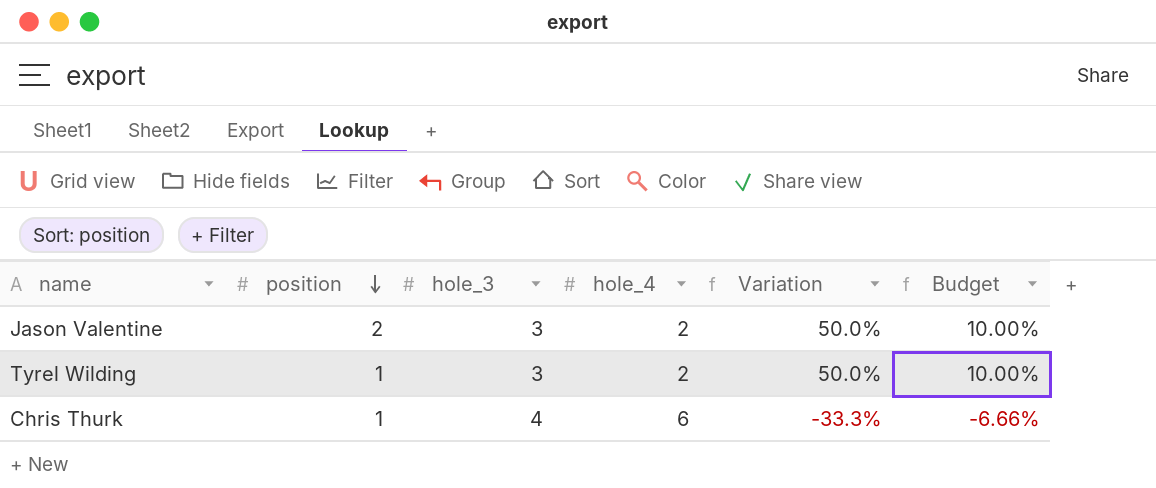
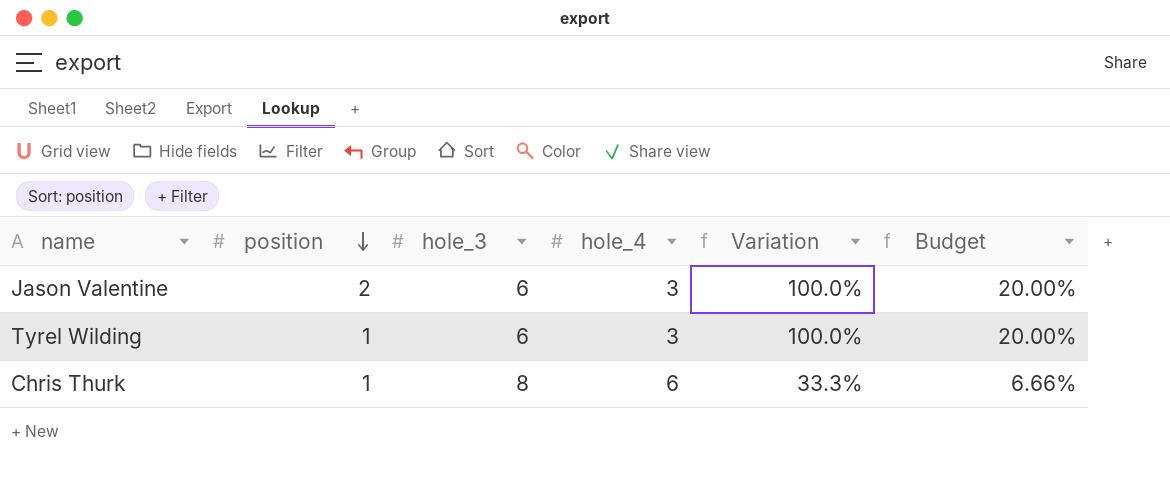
Jason Valentine | hole_3: 3 -> 6
Jason Valentine | hole_4: 2 -> 3
Jason Valentine | Variation: 50.0% -> 100.0%
Jason Valentine | Budget: 10.00% -> 20.00%
Tyrel Wilding | hole_3: 3 -> 6
Tyrel Wilding | hole_4: 2 -> 3
Tyrel Wilding | Variation: 50.0% -> 100.0%
Tyrel Wilding | Budget: 10.00% -> 20.00%
Chris Thurk | hole_3: 4 -> 8
Chris Thurk | Variation: -33.3% -> 33.3%
Chris Thurk | Budget: -6.66% -> 6.66%

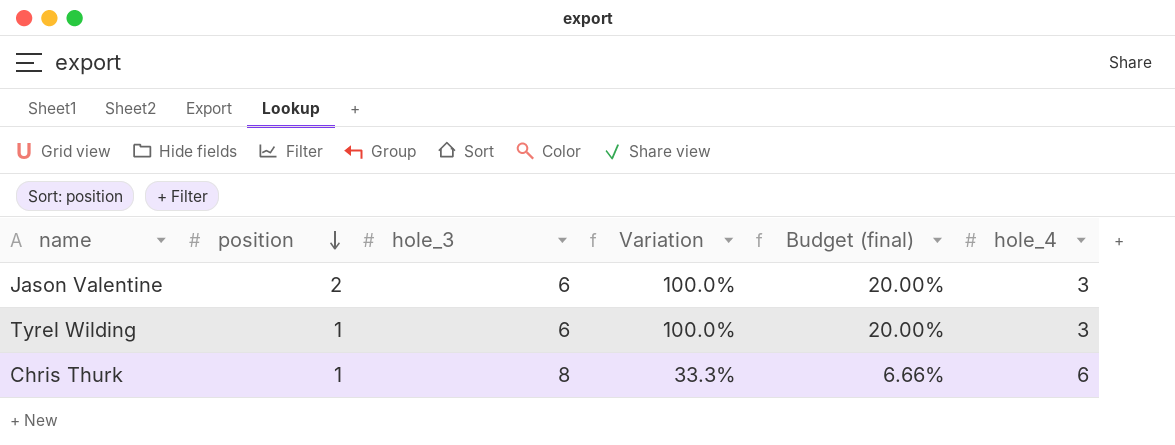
column name: Budget -> Budget (final)
column hole_4 | position: 4 -> 6

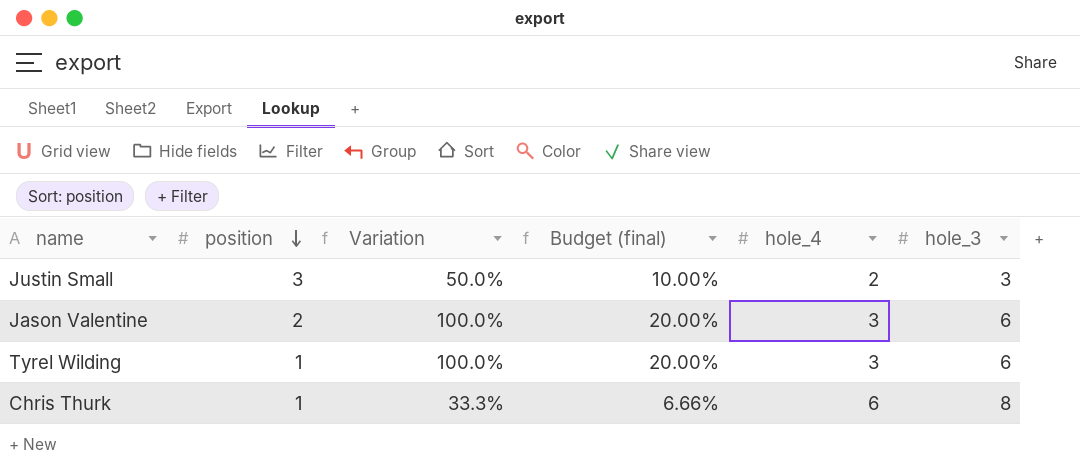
column hole_3 | position: 3 -> 6
row Justin Small: none -> 3 | 50.0% | 10.00% | 2 | 3

